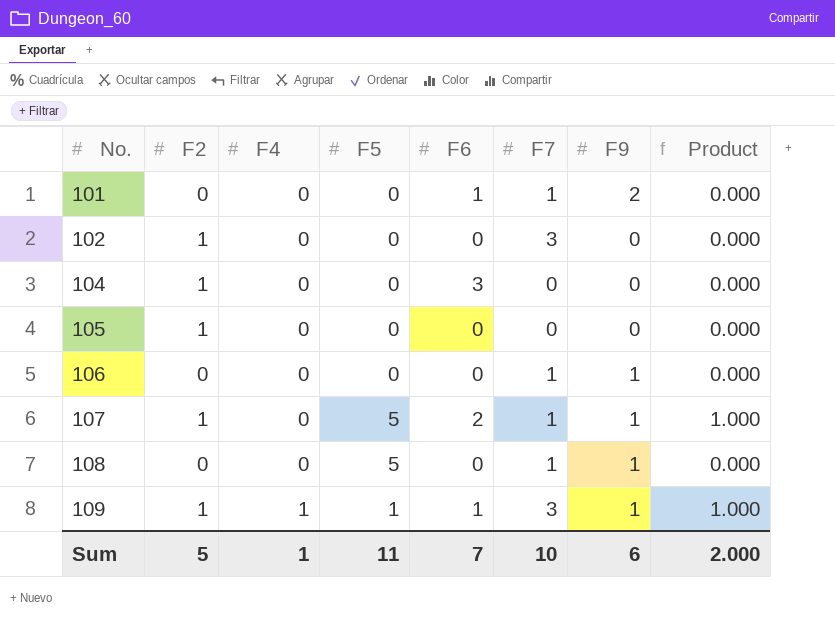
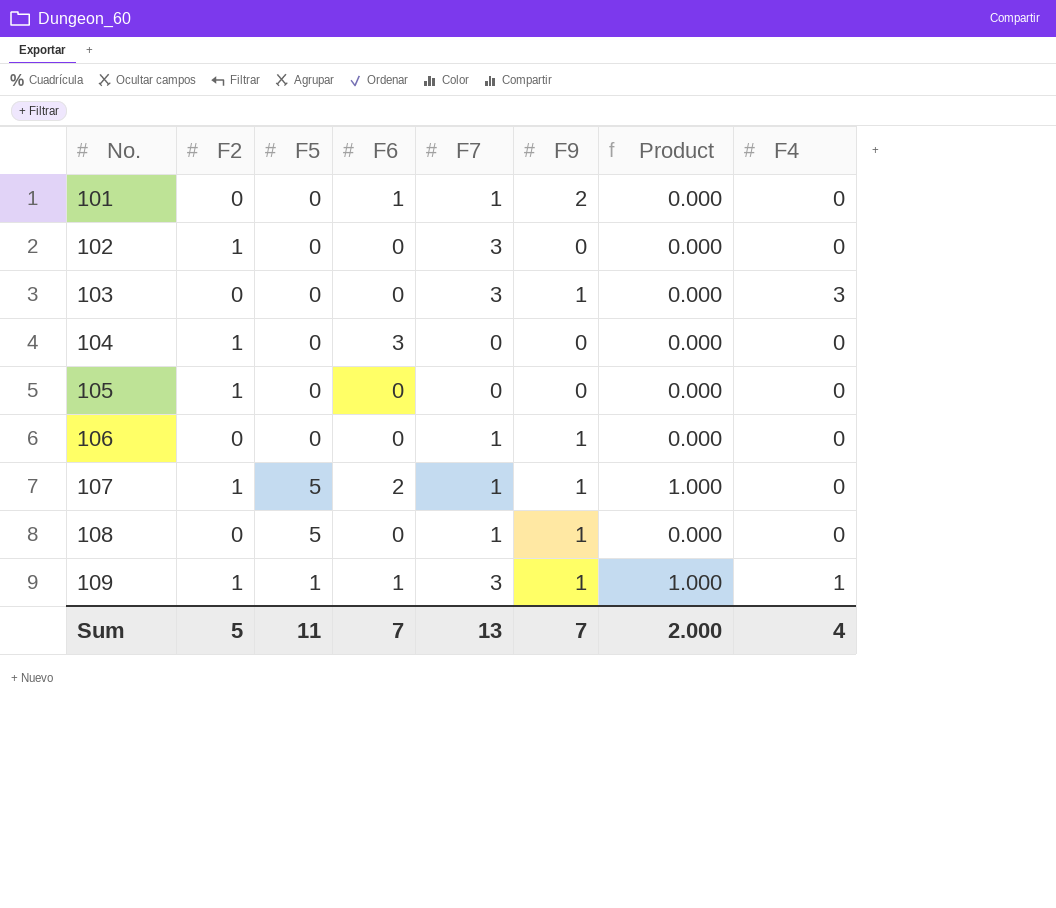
column F4 | position: 3 -> 8
row 103: none -> 0 | 0 | 0 | 3 | 1 | 0.000 | 3
Sum | F7: 10 -> 13
Sum | F9: 6 -> 7
Sum | F4: 1 -> 4

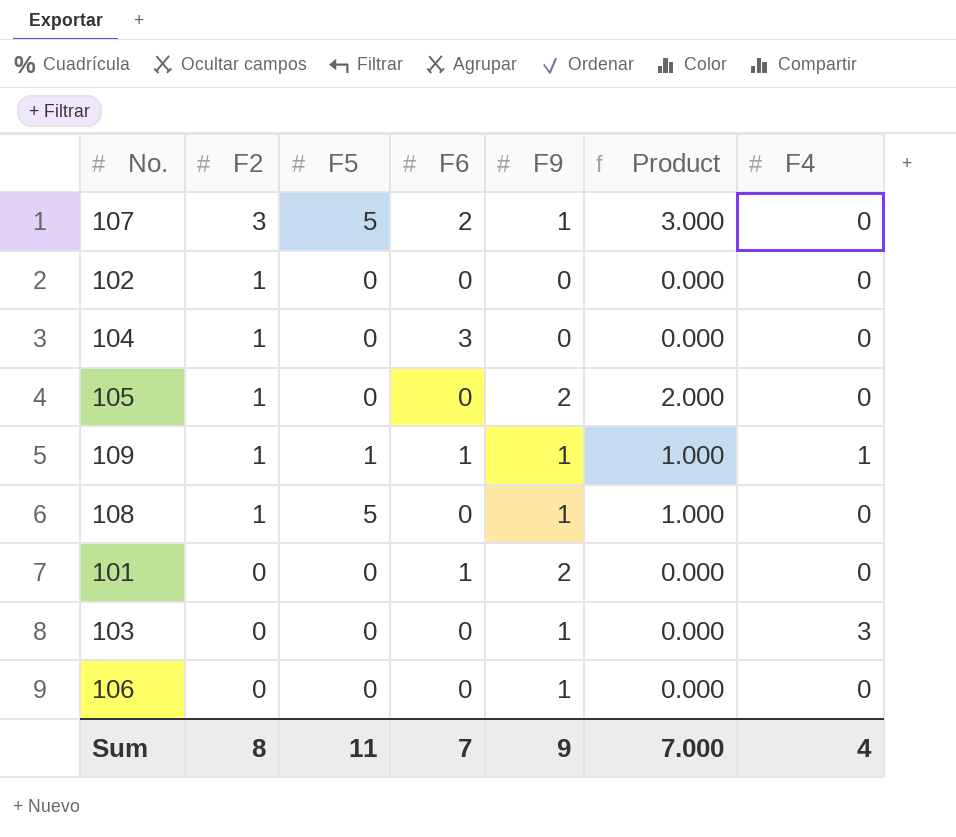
row order: No. ascending -> F2 descending
column F7 | position: 5 -> none
107 | F2: 1 -> 3
107 | Product: 1.000 -> 3.000
105 | F9: 0 -> 2
105 | Product: 0.000 -> 2.000
108 | F2: 0 -> 1
108 | Product: 0.000 -> 1.000
Sum | F2: 5 -> 8
Sum | F9: 7 -> 9
Sum | Product: 2.000 -> 7.000

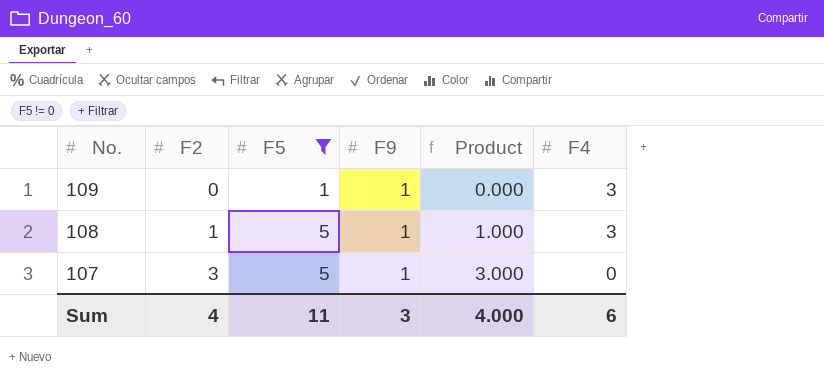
filter: none -> F5 != 0
row order: F2 descending -> No. descending
column F6 | position: 4 -> none
109 | F2: 1 -> 0
109 | Product: 1.000 -> 0.000
109 | F4: 1 -> 3
108 | F4: 0 -> 3
Sum | F2: 8 -> 4
Sum | F9: 9 -> 3
Sum | Product: 7.000 -> 4.000
Sum | F4: 4 -> 6

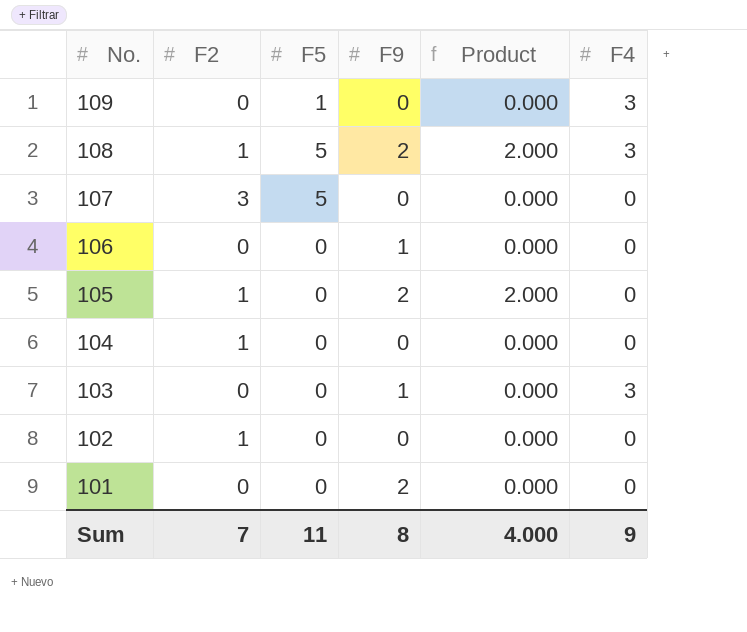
filter: F5 != 0 -> none
109 | F9: 1 -> 0
108 | F9: 1 -> 2
108 | Product: 1.000 -> 2.000
107 | F9: 1 -> 0
107 | Product: 3.000 -> 0.000
Sum | F2: 4 -> 7
Sum | F9: 3 -> 8
Sum | F4: 6 -> 9

